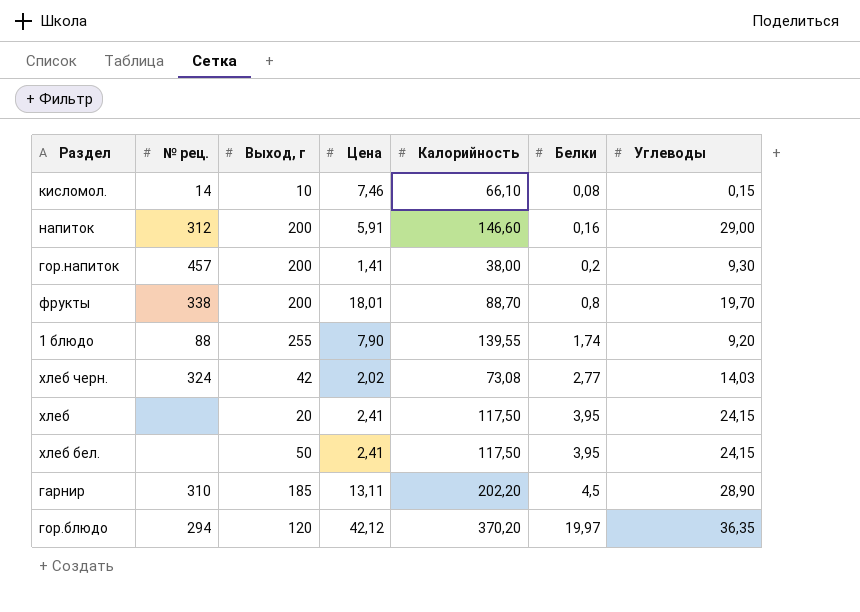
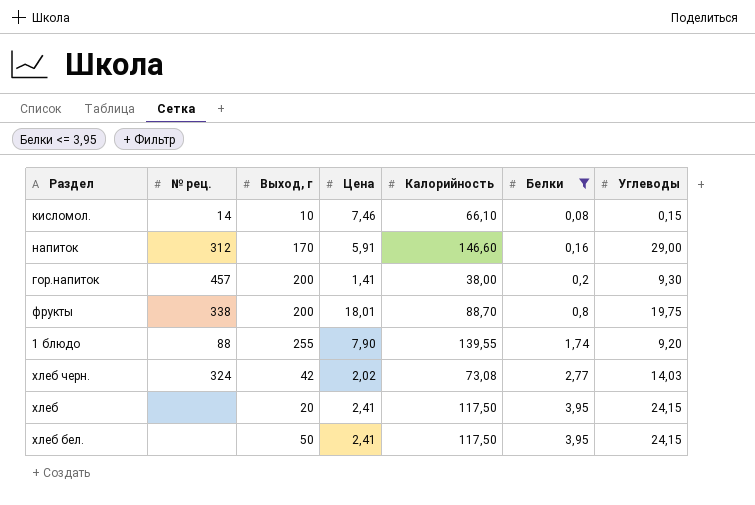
filter: none -> Белки <= 3,95
напиток | Выход, г: 200 -> 170
фрукты | Углеводы: 19,70 -> 19,75

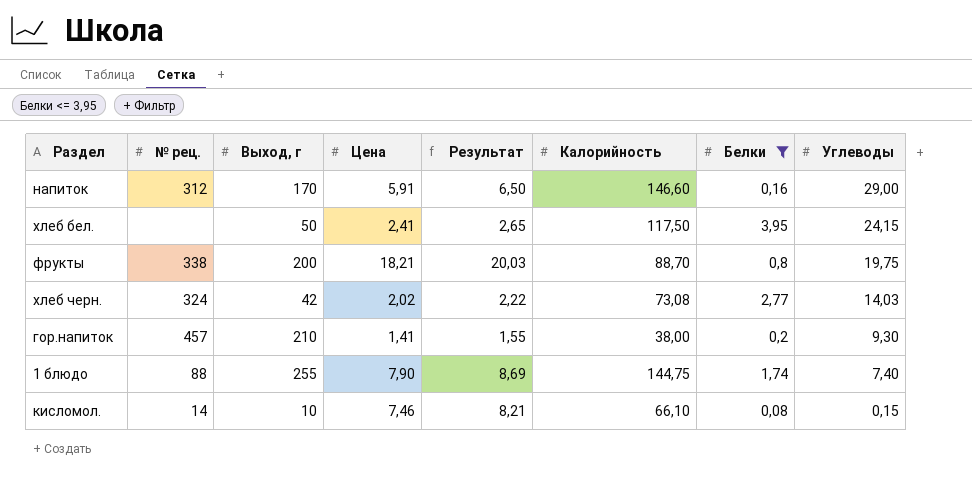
row order: Белки ascending -> Углеводы descending
column Результат | formula: none -> [Цена] * 1,1
row хлеб: none | 20 | 2,41 | 117,50 | 3,95 | 24,15 -> none
фрукты | Цена: 18,01 -> 18,21
гор.напиток | Выход, г: 200 -> 210
1 блюдо | Калорийность: 139,55 -> 144,75
1 блюдо | Углеводы: 9,20 -> 7,40

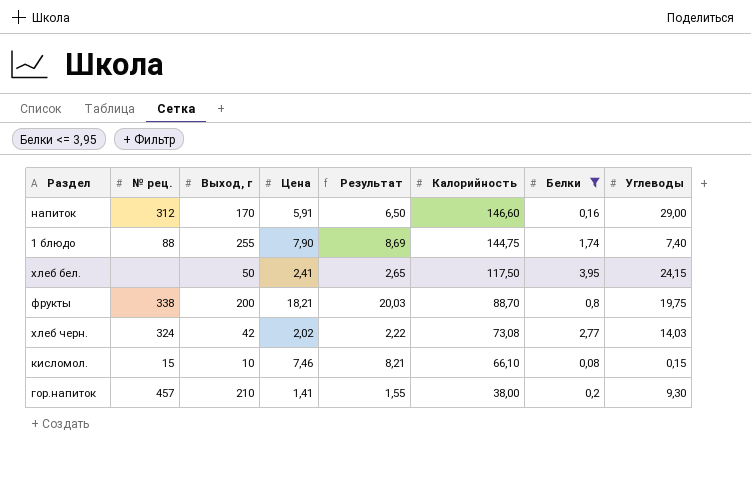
row order: Углеводы descending -> Калорийность descending
кисломол. | № рец.: 14 -> 15

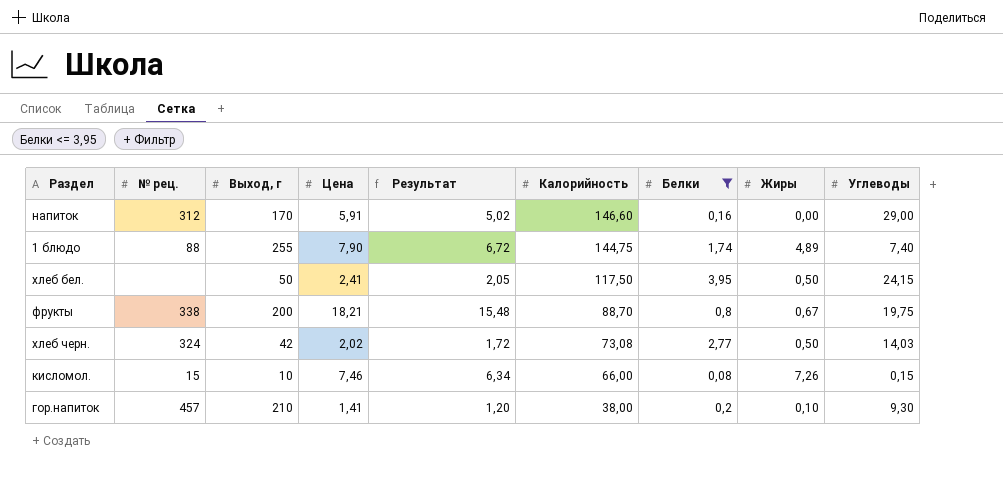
column Результат | formula: [Цена] * 1,1 -> [Цена] * 0,85
column Жиры | position: none -> 8
кисломол. | Калорийность: 66,10 -> 66,00

